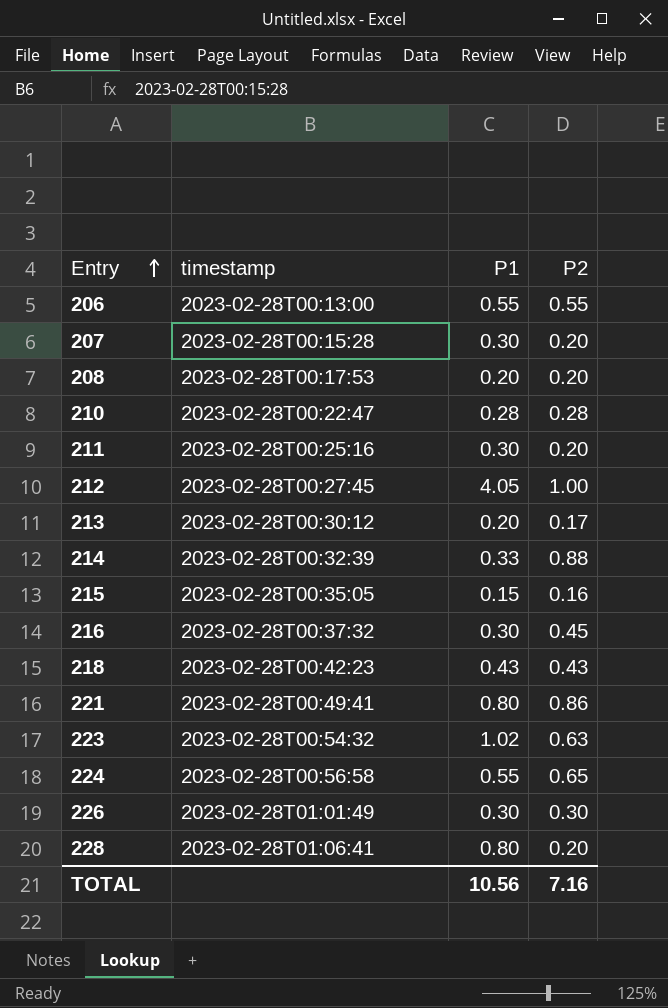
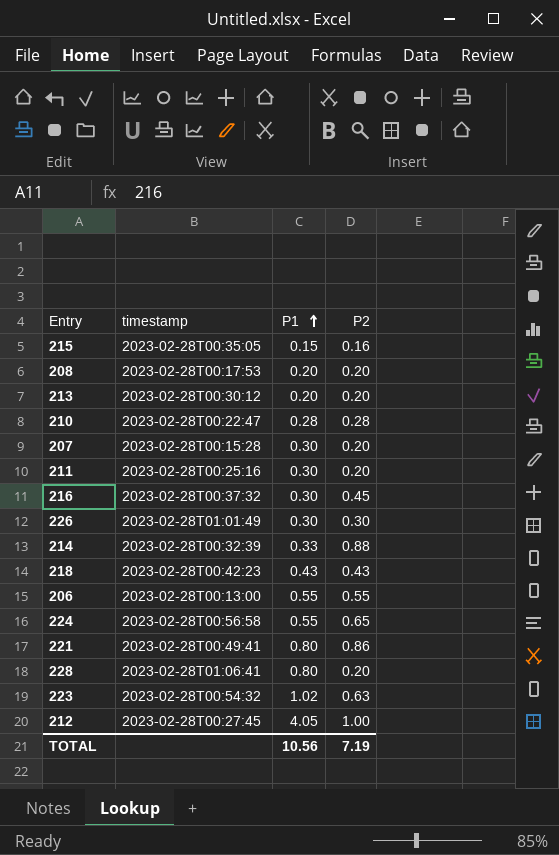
row order: Entry ascending -> P1 ascending
213 | P2: 0.17 -> 0.20
TOTAL | P2: 7.16 -> 7.19

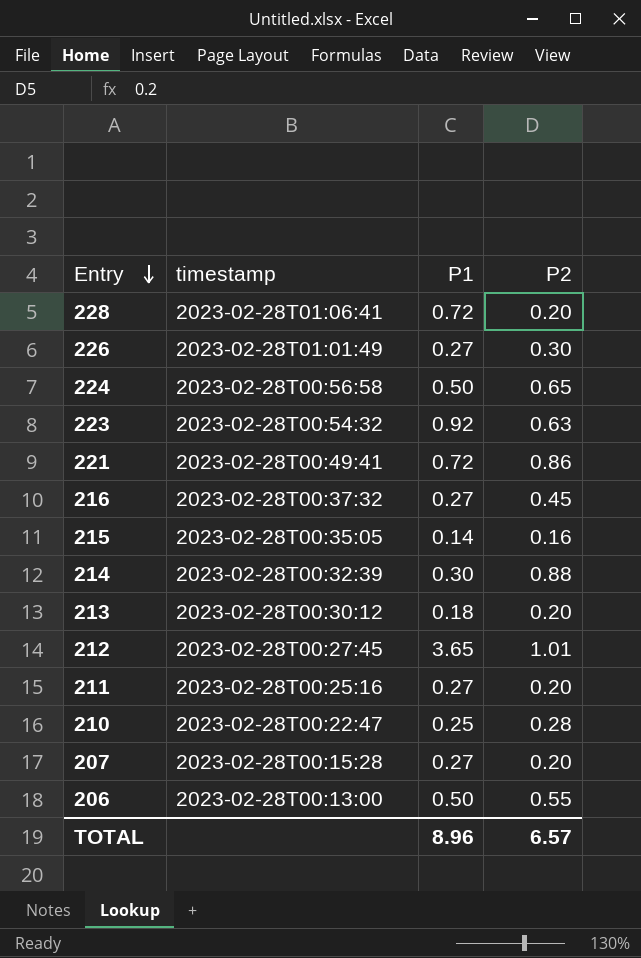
row order: P1 ascending -> Entry descending
row 208: 2023-02-28T00:17:53 | 0.20 | 0.20 -> none
row 218: 2023-02-28T00:42:23 | 0.43 | 0.43 -> none
228 | P1: 0.80 -> 0.72
226 | P1: 0.30 -> 0.27
224 | P1: 0.55 -> 0.50
223 | P1: 1.02 -> 0.92
221 | P1: 0.80 -> 0.72
216 | P1: 0.30 -> 0.27
215 | P1: 0.15 -> 0.14
214 | P1: 0.33 -> 0.30
213 | P1: 0.20 -> 0.18
212 | P1: 4.05 -> 3.65
212 | P2: 1.00 -> 1.01
211 | P1: 0.30 -> 0.27
210 | P1: 0.28 -> 0.25
207 | P1: 0.30 -> 0.27
206 | P1: 0.55 -> 0.50
TOTAL | P1: 10.56 -> 8.96
TOTAL | P2: 7.19 -> 6.57

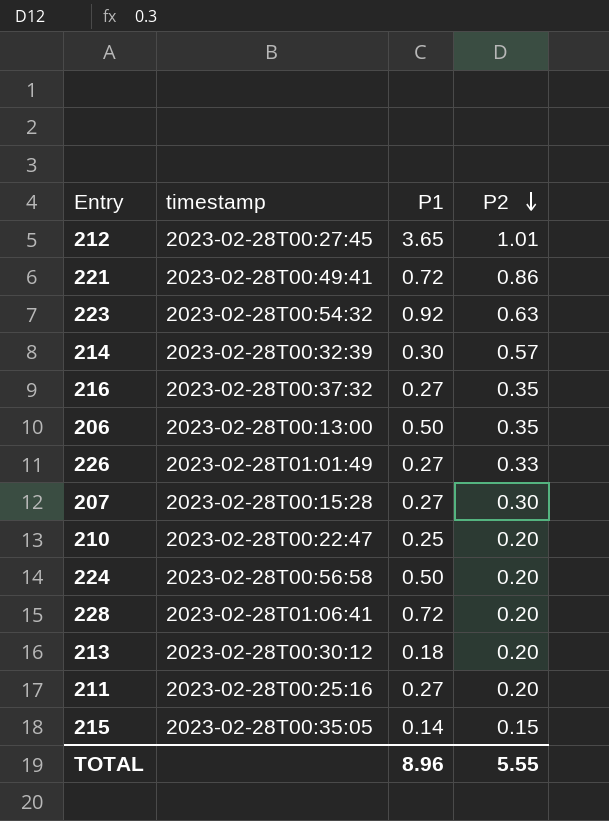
row order: Entry descending -> P2 descending
214 | P2: 0.88 -> 0.57
216 | P2: 0.45 -> 0.35
206 | P2: 0.55 -> 0.35
226 | P2: 0.30 -> 0.33
207 | P2: 0.20 -> 0.30
210 | P2: 0.28 -> 0.20
224 | P2: 0.65 -> 0.20
215 | P2: 0.16 -> 0.15
TOTAL | P2: 6.57 -> 5.55

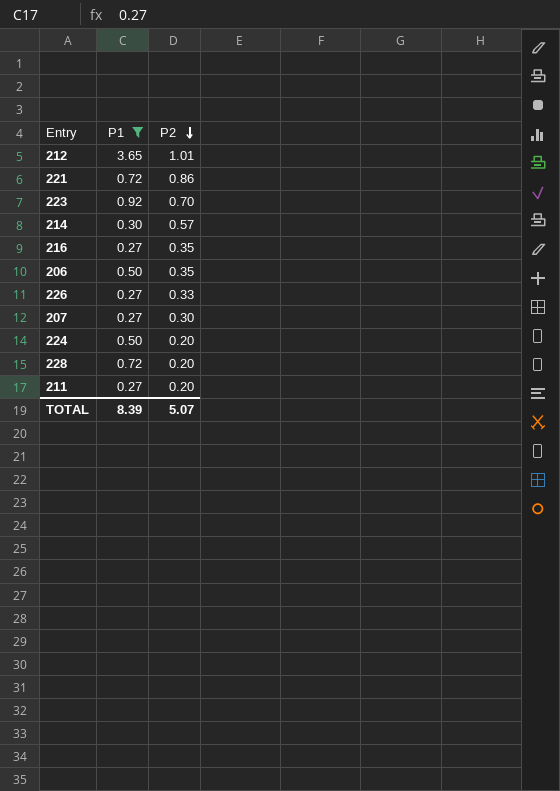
filter: none -> P1 >= 0.27
column timestamp | position: 2 -> none
223 | P2: 0.63 -> 0.70
TOTAL | P1: 8.96 -> 8.39
TOTAL | P2: 5.55 -> 5.07

